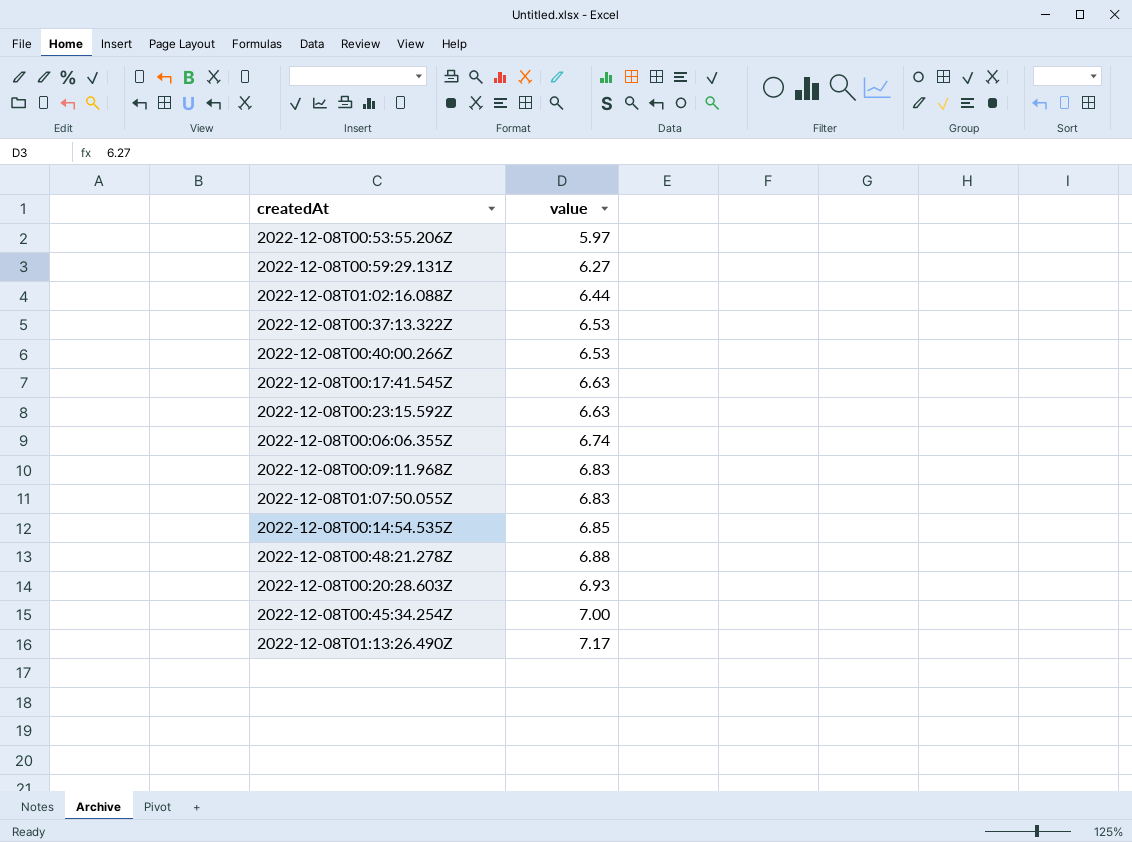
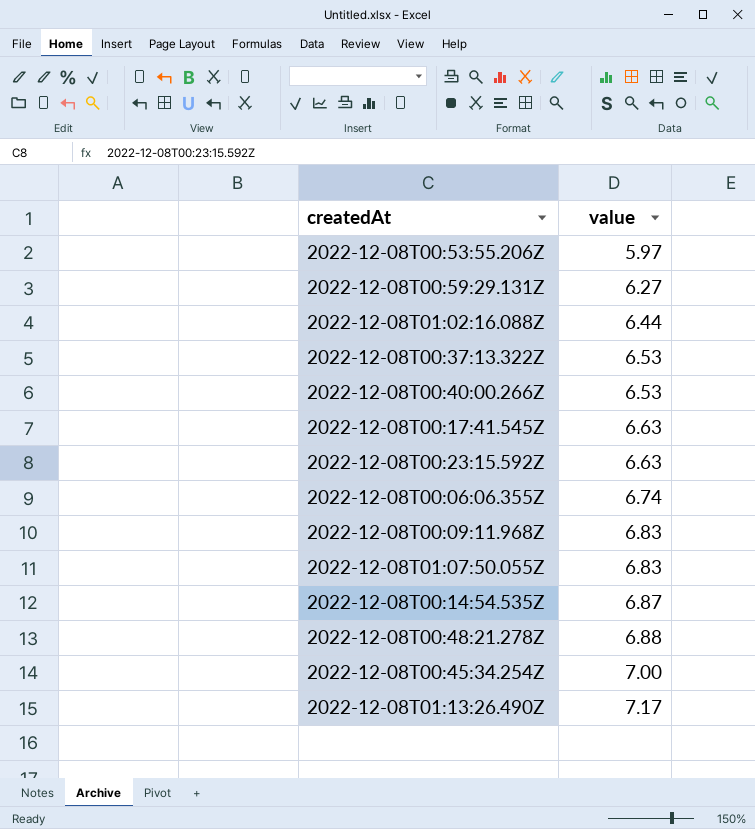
row 2022-12-08T00:20:28.603Z: 6.93 -> none
2022-12-08T00:14:54.535Z | value: 6.85 -> 6.87

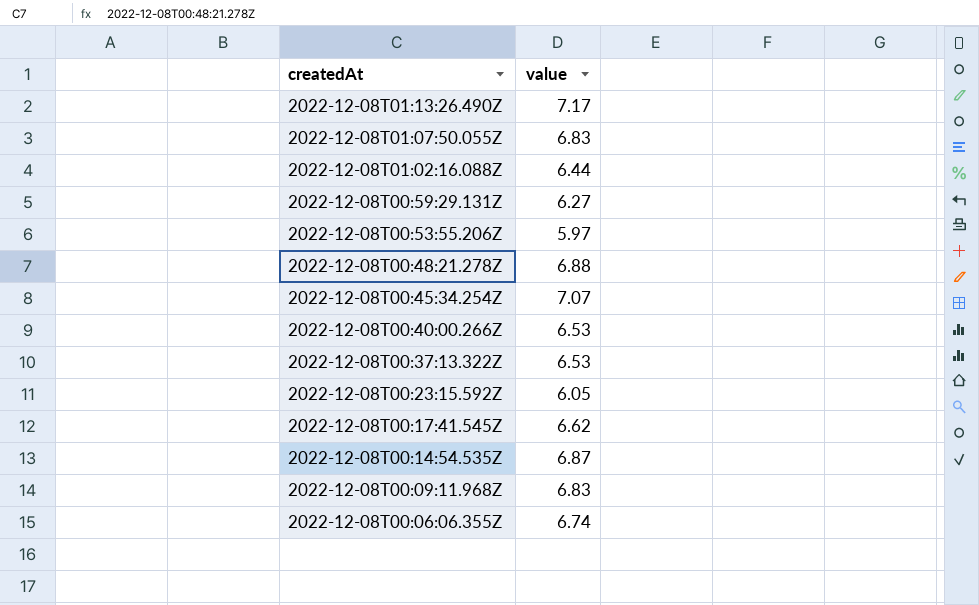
row order: value ascending -> createdAt descending
2022-12-08T00:45:34.254Z | value: 7.00 -> 7.07
2022-12-08T00:23:15.592Z | value: 6.63 -> 6.05
2022-12-08T00:17:41.545Z | value: 6.63 -> 6.62

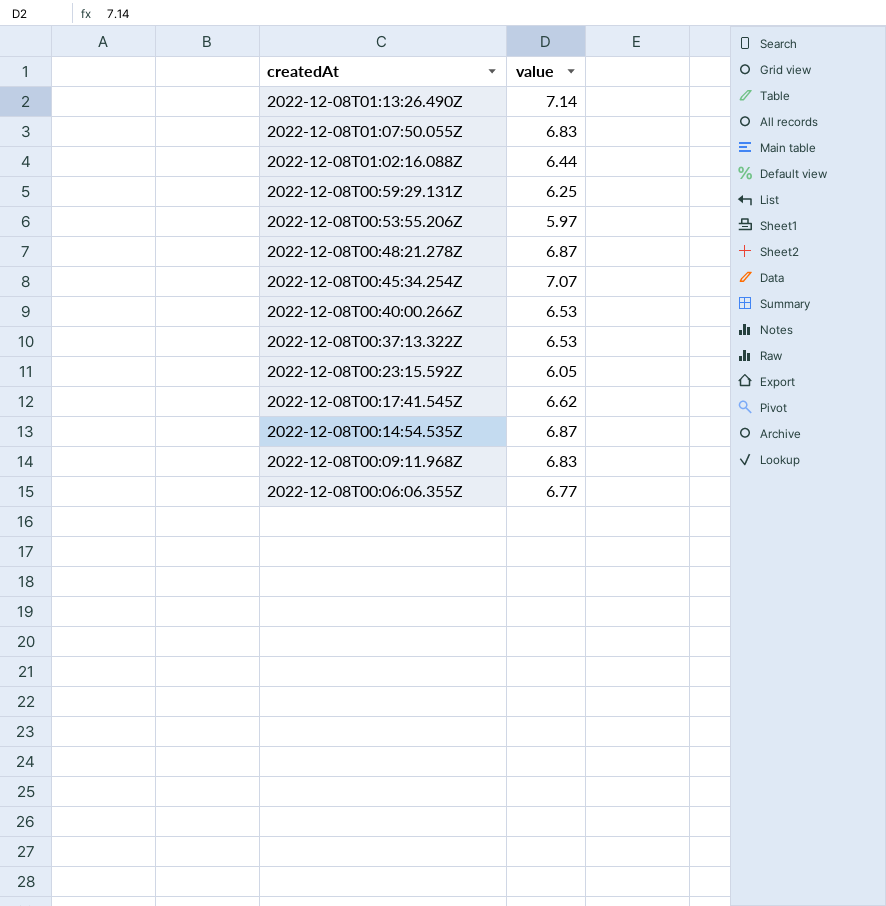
2022-12-08T01:13:26.490Z | value: 7.17 -> 7.14
2022-12-08T00:59:29.131Z | value: 6.27 -> 6.25
2022-12-08T00:48:21.278Z | value: 6.88 -> 6.87
2022-12-08T00:06:06.355Z | value: 6.74 -> 6.77

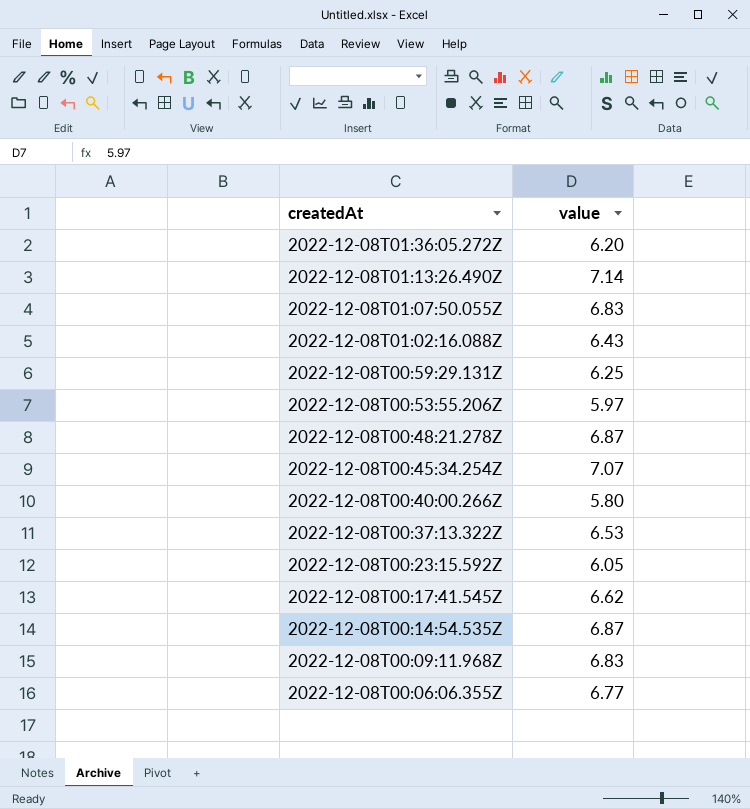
row 2022-12-08T01:36:05.272Z: none -> 6.20
2022-12-08T01:02:16.088Z | value: 6.44 -> 6.43
2022-12-08T00:40:00.266Z | value: 6.53 -> 5.80

